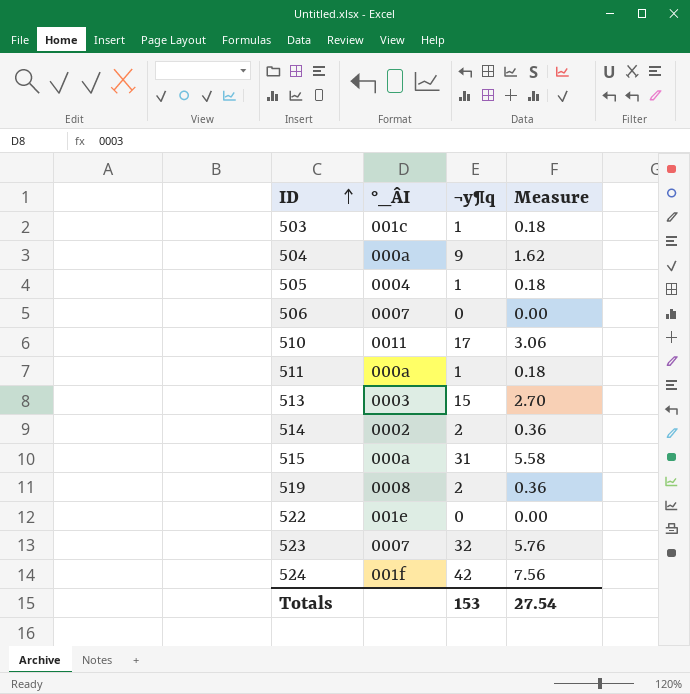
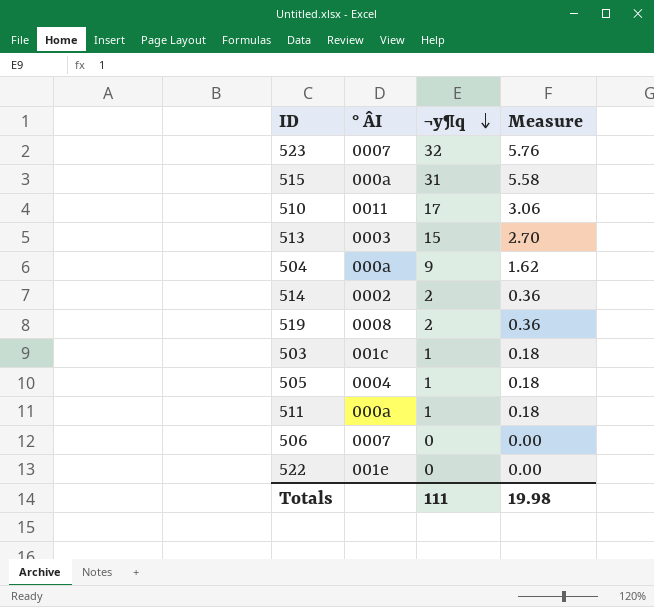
row order: ID ascending -> ¬y¶q descending
column name: °_ÂI -> ° ÂI
row 524: 001f | 42 | 7.56 -> none
Totals | ¬y¶q: 153 -> 111
Totals | Measure: 27.54 -> 19.98

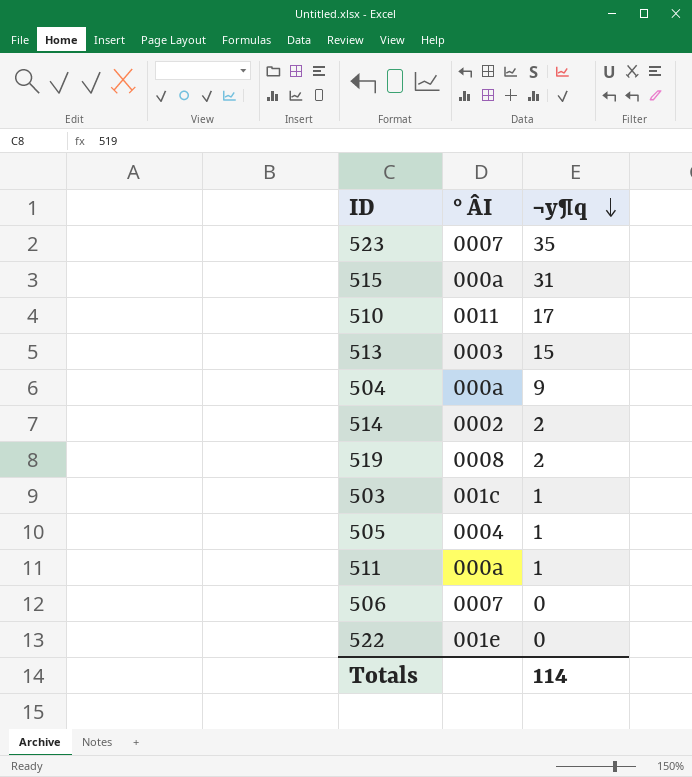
column Measure | formula: [¬y¶q] * 0.18 -> none
523 | ¬y¶q: 32 -> 35
Totals | ¬y¶q: 111 -> 114

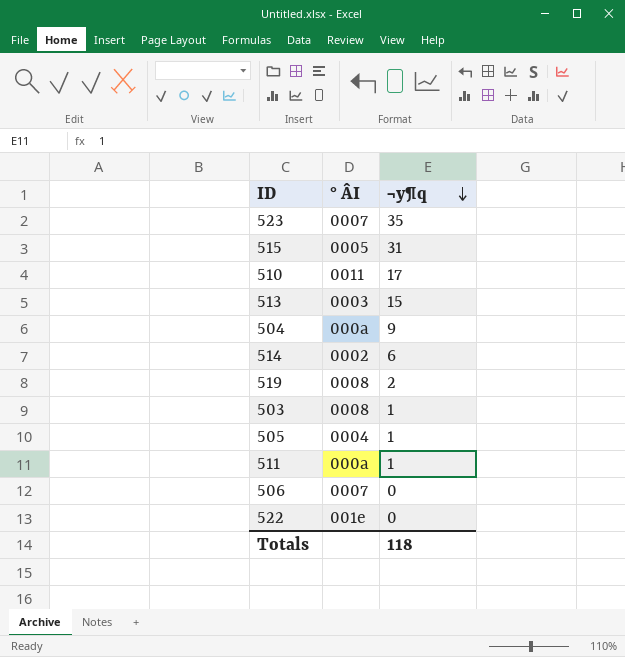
515 | ° ÂI: 000a -> 0005
514 | ¬y¶q: 2 -> 6
503 | ° ÂI: 001c -> 0008
Totals | ¬y¶q: 114 -> 118

